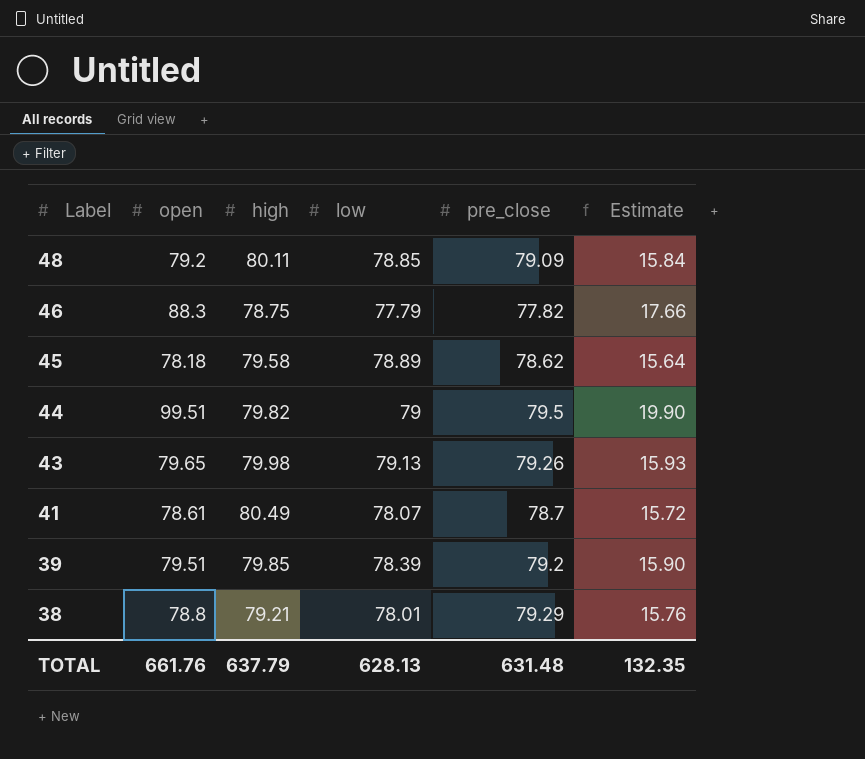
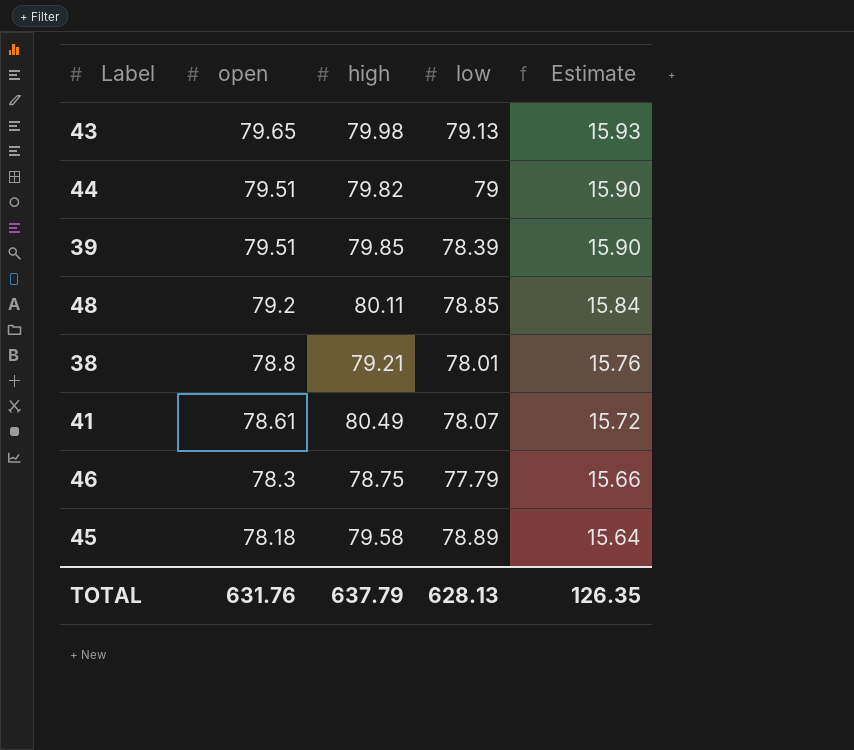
row order: Label descending -> open descending
column pre_close | position: 5 -> none
44 | open: 99.51 -> 79.51
44 | Estimate: 19.90 -> 15.90
46 | open: 88.3 -> 78.3
46 | Estimate: 17.66 -> 15.66
TOTAL | open: 661.76 -> 631.76
TOTAL | Estimate: 132.35 -> 126.35

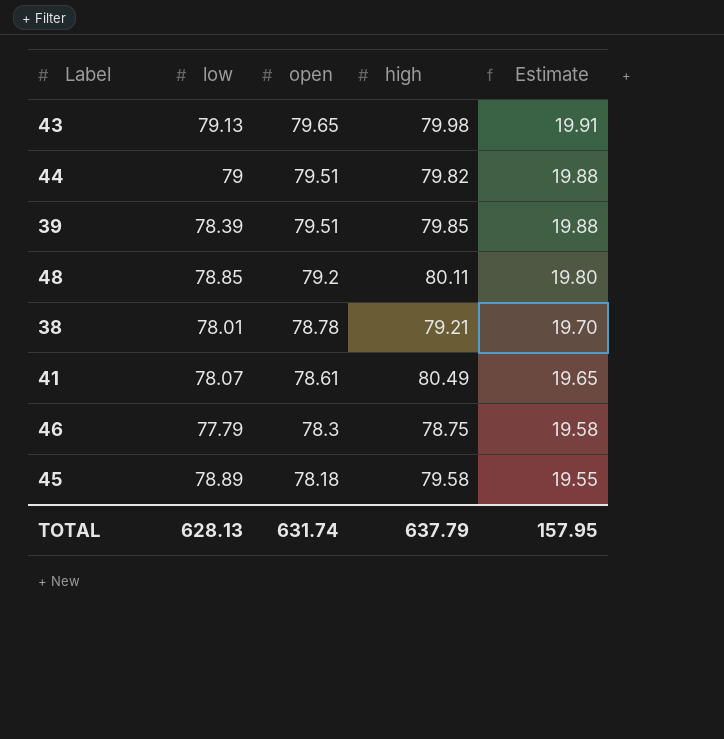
column low | position: 4 -> 2
column Estimate | formula: [open] * 0.2 -> [open] * 0.25
38 | open: 78.8 -> 78.78
TOTAL | open: 631.76 -> 631.74
TOTAL | Estimate: 126.35 -> 157.95

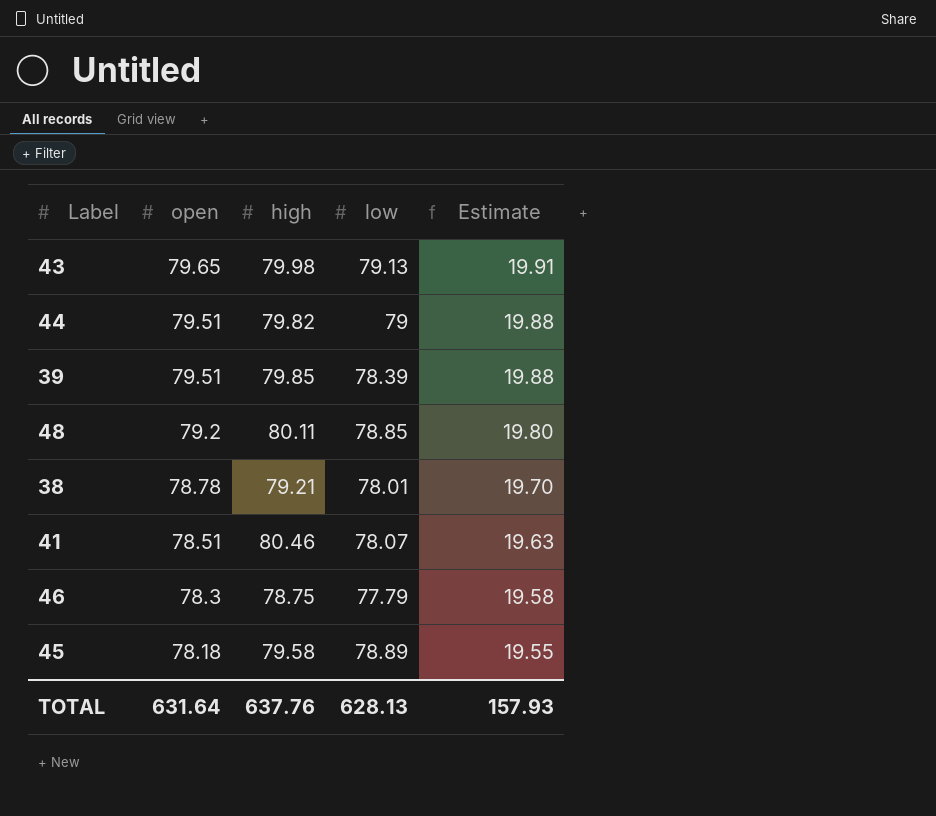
column low | position: 2 -> 4
41 | open: 78.61 -> 78.51
41 | high: 80.49 -> 80.46
41 | Estimate: 19.65 -> 19.63
TOTAL | open: 631.74 -> 631.64
TOTAL | high: 637.79 -> 637.76
TOTAL | Estimate: 157.95 -> 157.93

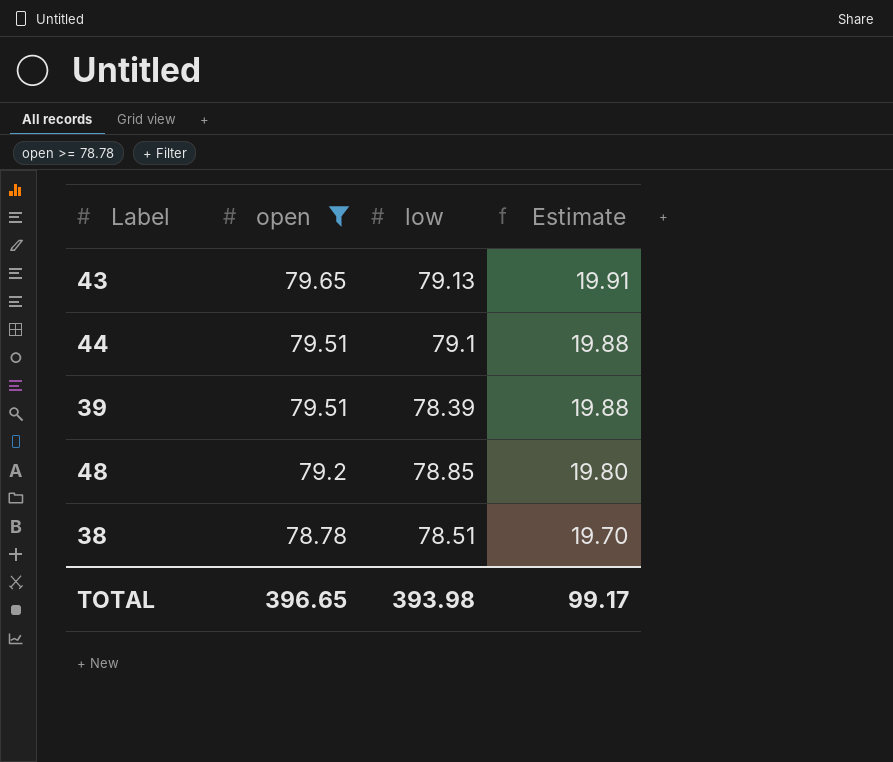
filter: none -> open >= 78.78
column high | position: 3 -> none
44 | low: 79 -> 79.1
38 | low: 78.01 -> 78.51
TOTAL | open: 631.64 -> 396.65
TOTAL | low: 628.13 -> 393.98
TOTAL | Estimate: 157.93 -> 99.17

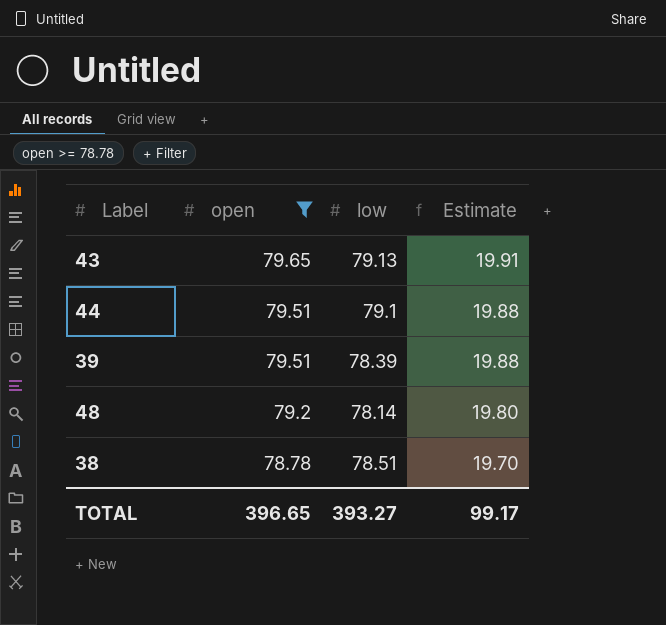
48 | low: 78.85 -> 78.14
TOTAL | low: 393.98 -> 393.27

